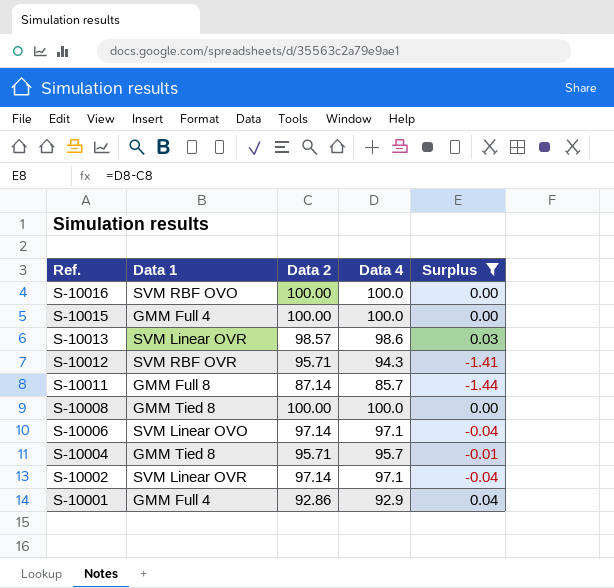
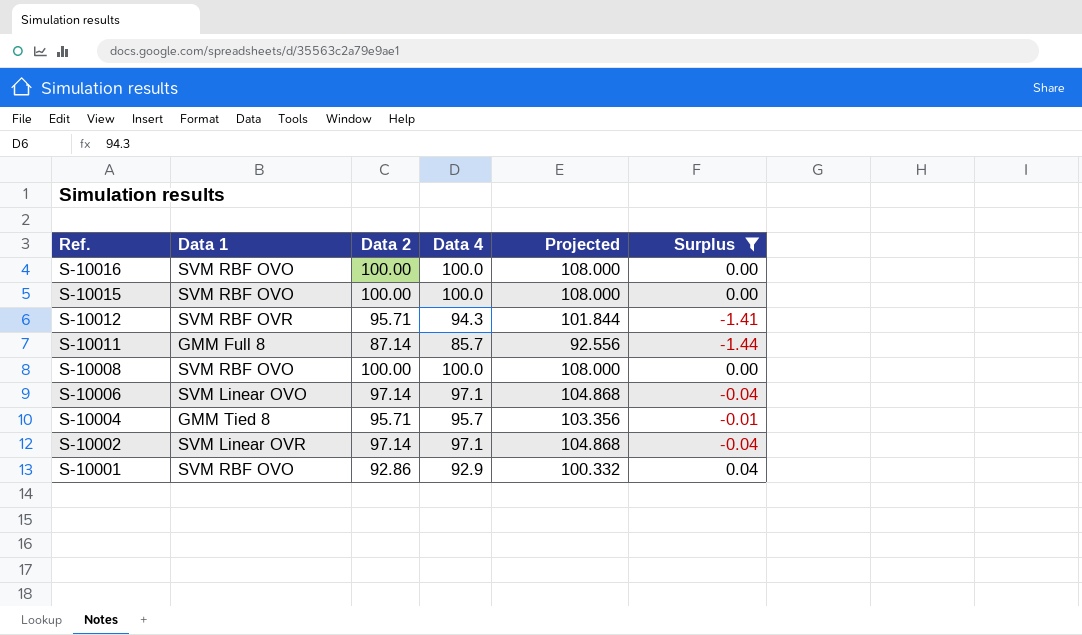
column Projected | formula: none -> [Data 4] * 1.08
row S-10013: SVM Linear OVR | 98.57 | 98.6 | 0.03 -> none
S-10015 | Data 1: GMM Full 4 -> SVM RBF OVO
S-10008 | Data 1: GMM Tied 8 -> SVM RBF OVO
S-10001 | Data 1: GMM Full 4 -> SVM RBF OVO

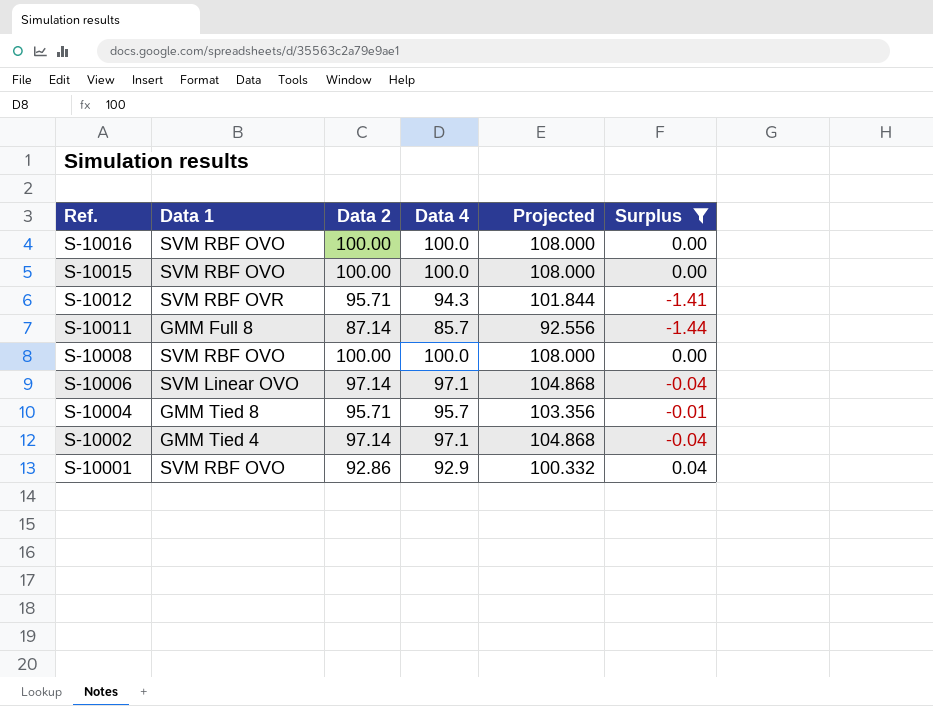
S-10002 | Data 1: SVM Linear OVR -> GMM Tied 4

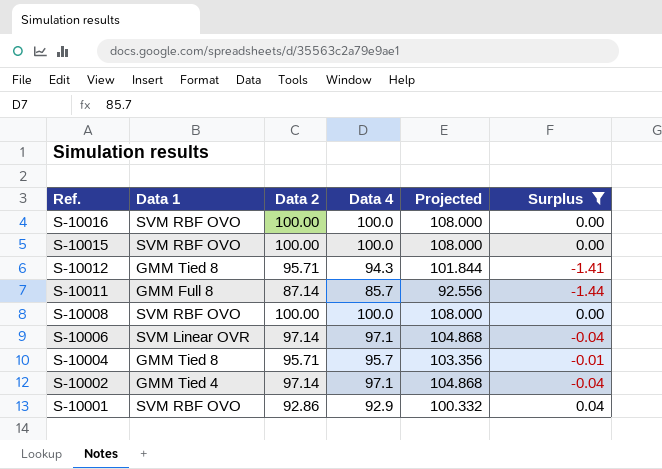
S-10012 | Data 1: SVM RBF OVR -> GMM Tied 8
S-10006 | Data 1: SVM Linear OVO -> SVM Linear OVR

